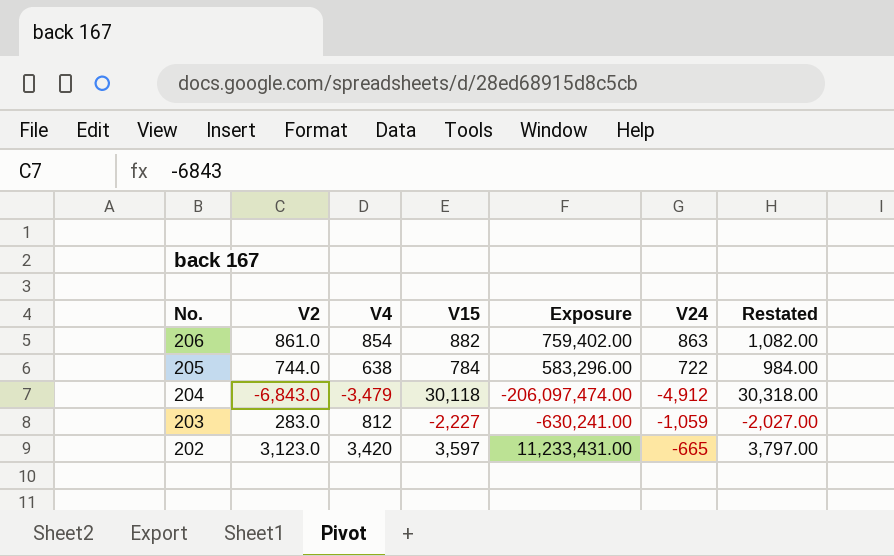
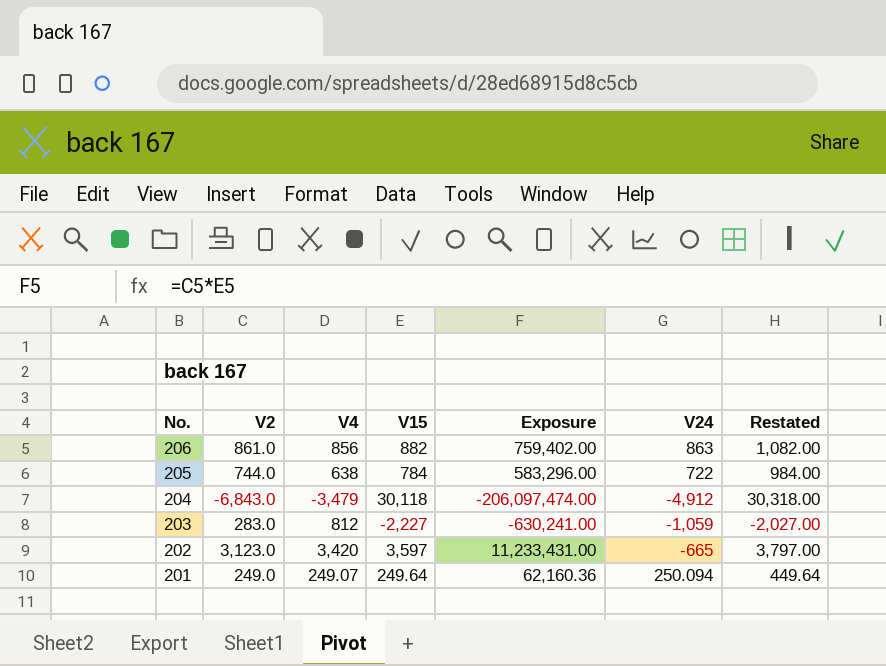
206 | V4: 854 -> 856
row 201: none -> 249.0 | 249.07 | 249.64 | 62,160.36 | 250.094 | 449.64

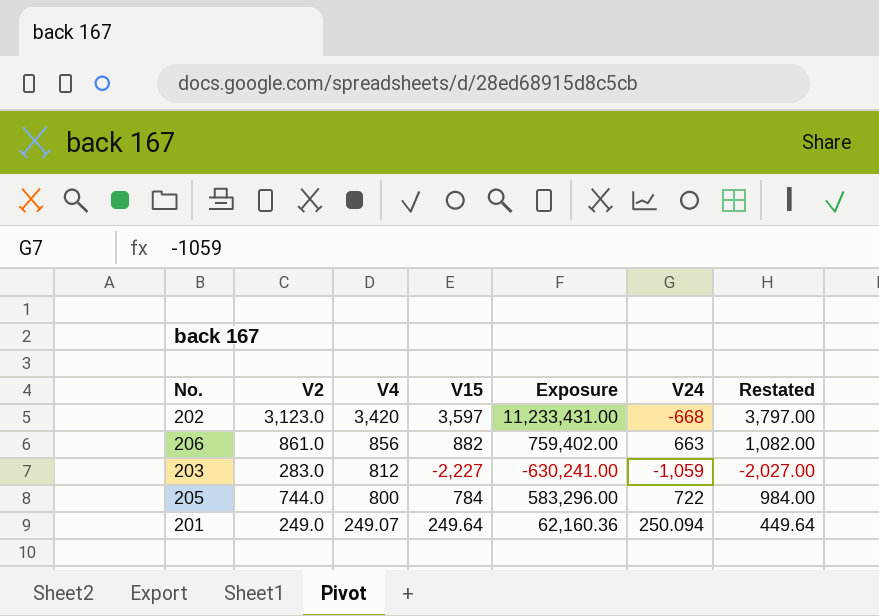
row order: No. descending -> V4 descending
row 204: -6,843.0 | -3,479 | 30,118 | -206,097,474.00 | -4,912 | 30,318.00 -> none
202 | V24: -665 -> -668
206 | V24: 863 -> 663
205 | V4: 638 -> 800

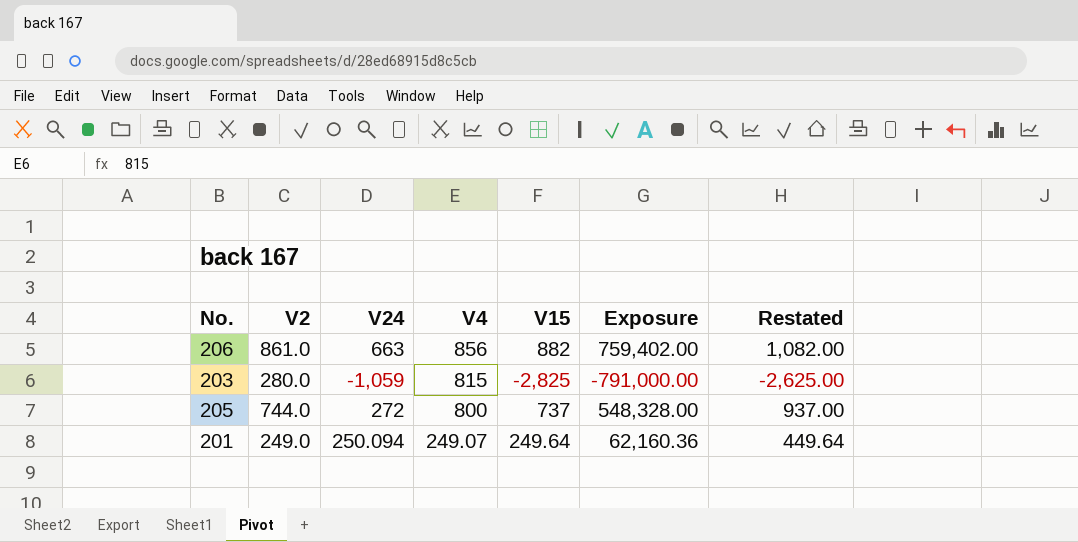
column V24 | position: 6 -> 3
row 202: 3,123.0 | 3,420 | 3,597 | 11,233,431.00 | -668 | 3,797.00 -> none
203 | V2: 283.0 -> 280.0
203 | V4: 812 -> 815
203 | V15: -2,227 -> -2,825
203 | Exposure: -630,241.00 -> -791,000.00
203 | Restated: -2,027.00 -> -2,625.00
205 | V24: 722 -> 272
205 | V15: 784 -> 737
205 | Exposure: 583,296.00 -> 548,328.00
205 | Restated: 984.00 -> 937.00

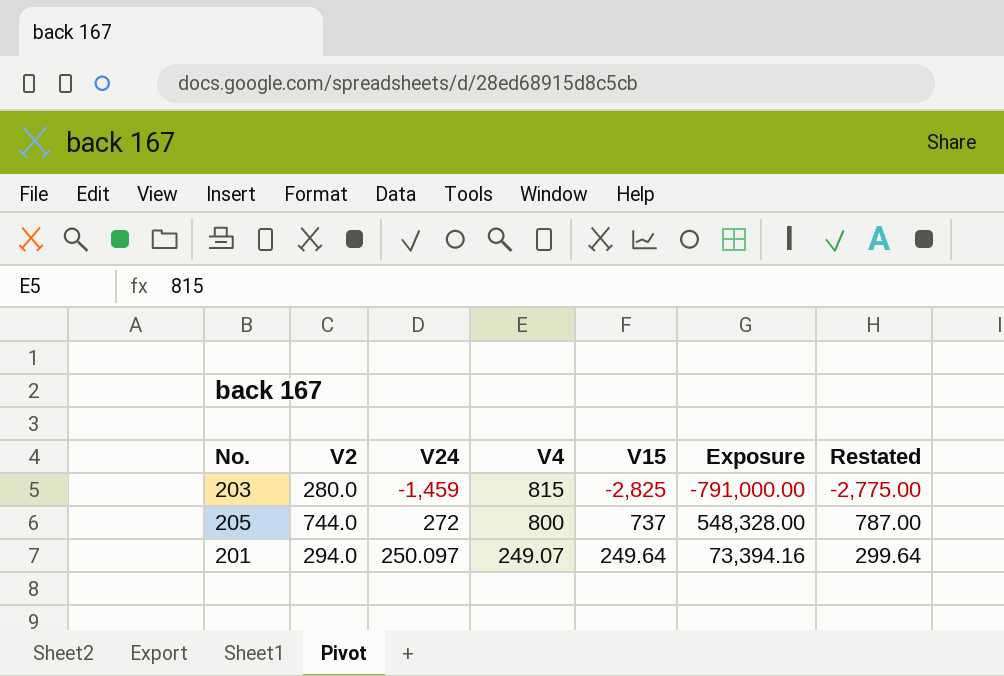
column Restated | formula: [V15] + 200 -> [V15] + 50
row 206: 861.0 | 663 | 856 | 882 | 759,402.00 | 1,082.00 -> none
203 | V24: -1,059 -> -1,459
201 | V2: 249.0 -> 294.0
201 | V24: 250.094 -> 250.097
201 | Exposure: 62,160.36 -> 73,394.16

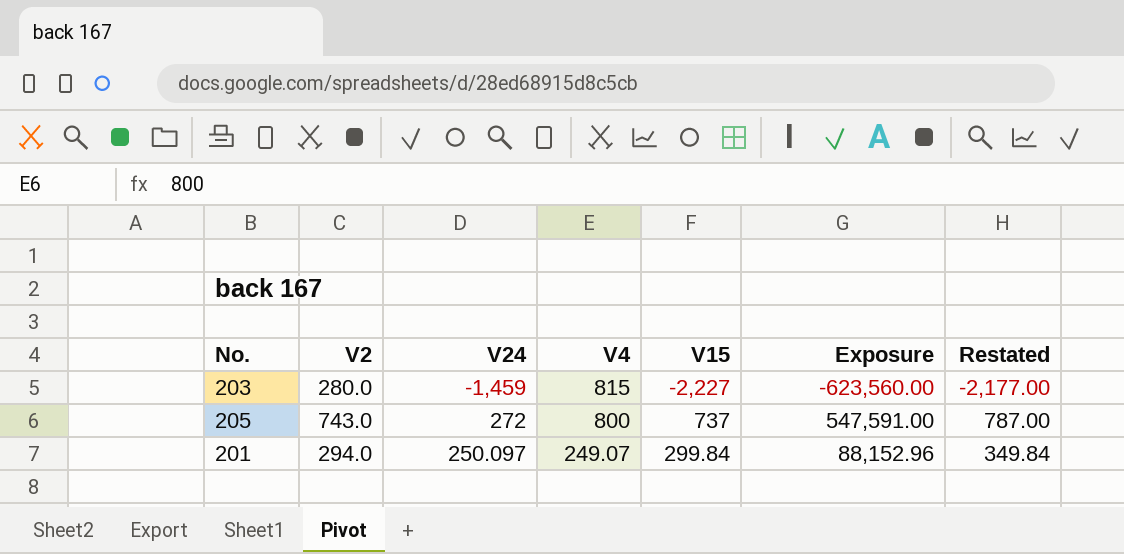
203 | V15: -2,825 -> -2,227
203 | Exposure: -791,000.00 -> -623,560.00
203 | Restated: -2,775.00 -> -2,177.00
205 | V2: 744.0 -> 743.0
205 | Exposure: 548,328.00 -> 547,591.00
201 | V15: 249.64 -> 299.84
201 | Exposure: 73,394.16 -> 88,152.96
201 | Restated: 299.64 -> 349.84

